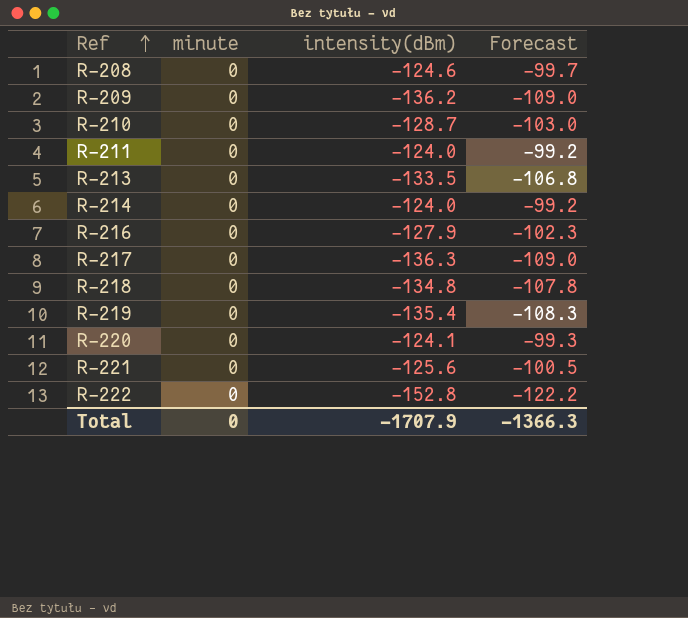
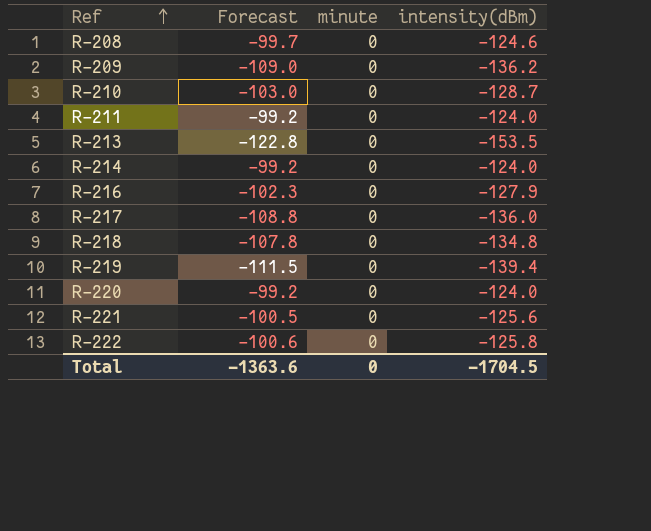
column Forecast | position: 4 -> 2
R-213 | Forecast: -106.8 -> -122.8
R-213 | intensity(dBm): -133.5 -> -153.5
R-217 | Forecast: -109.0 -> -108.8
R-217 | intensity(dBm): -136.3 -> -136.0
R-219 | Forecast: -108.3 -> -111.5
R-219 | intensity(dBm): -135.4 -> -139.4
R-220 | Forecast: -99.3 -> -99.2
R-220 | intensity(dBm): -124.1 -> -124.0
R-222 | Forecast: -122.2 -> -100.6
R-222 | intensity(dBm): -152.8 -> -125.8
Total | Forecast: -1366.3 -> -1363.6
Total | intensity(dBm): -1707.9 -> -1704.5

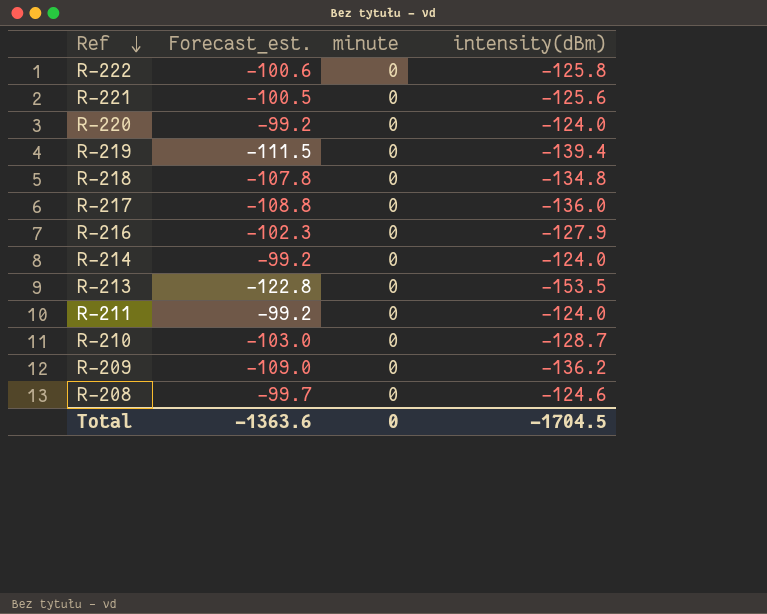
row order: Ref ascending -> Ref descending
column name: Forecast -> Forecast_est.

